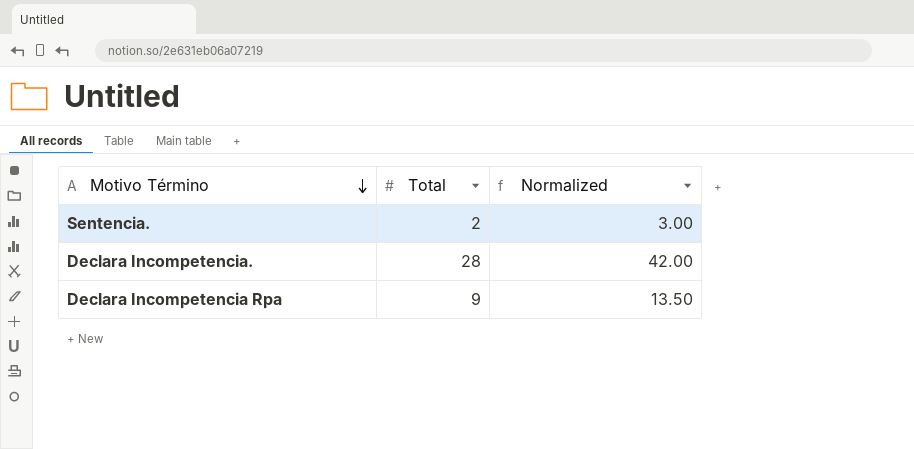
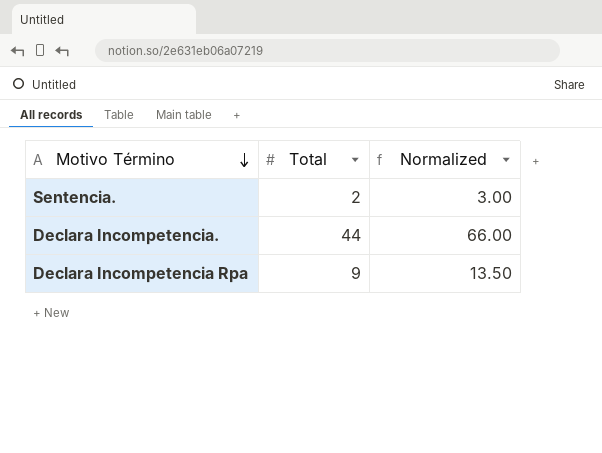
Declara Incompetencia. | Total: 28 -> 44
Declara Incompetencia. | Normalized: 42.00 -> 66.00

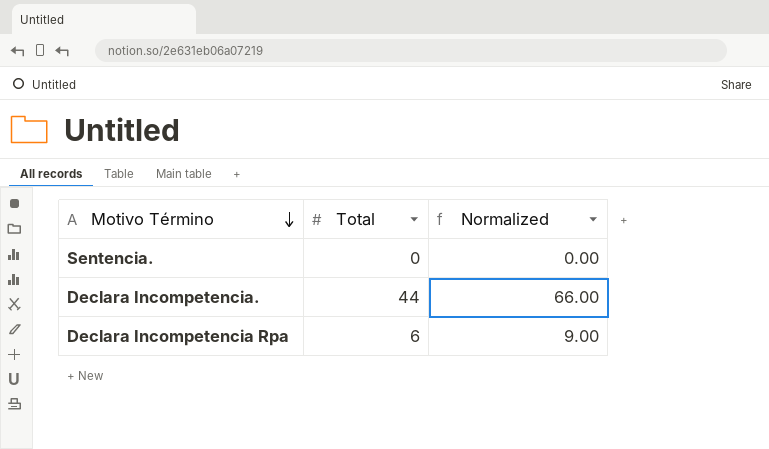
Sentencia. | Total: 2 -> 0
Sentencia. | Normalized: 3.00 -> 0.00
Declara Incompetencia Rpa | Total: 9 -> 6
Declara Incompetencia Rpa | Normalized: 13.50 -> 9.00

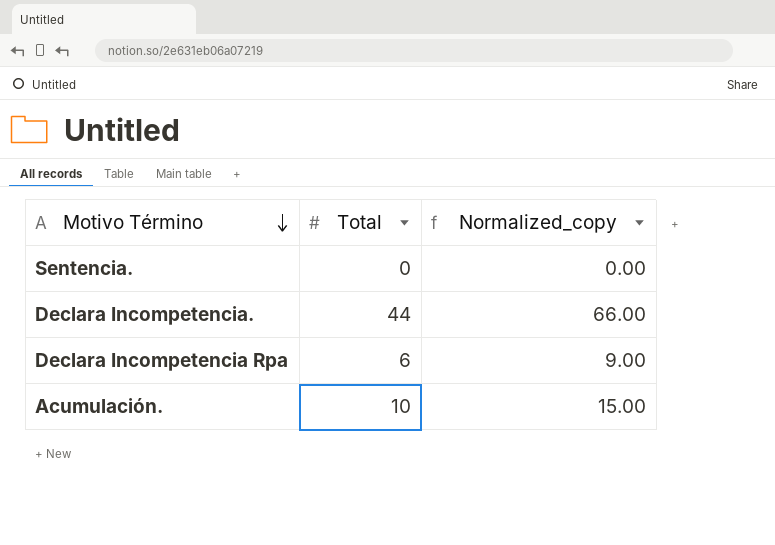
column name: Normalized -> Normalized_copy
row Acumulación.: none -> 10 | 15.00

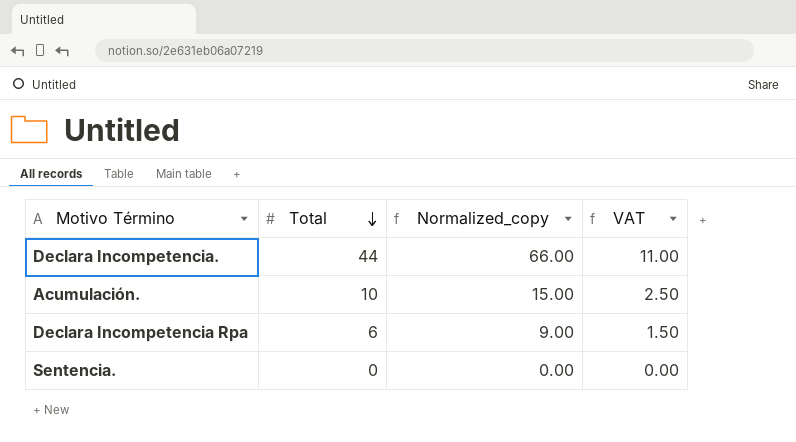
row order: Motivo Término descending -> Total descending
column VAT | formula: none -> [Total] * 0.25

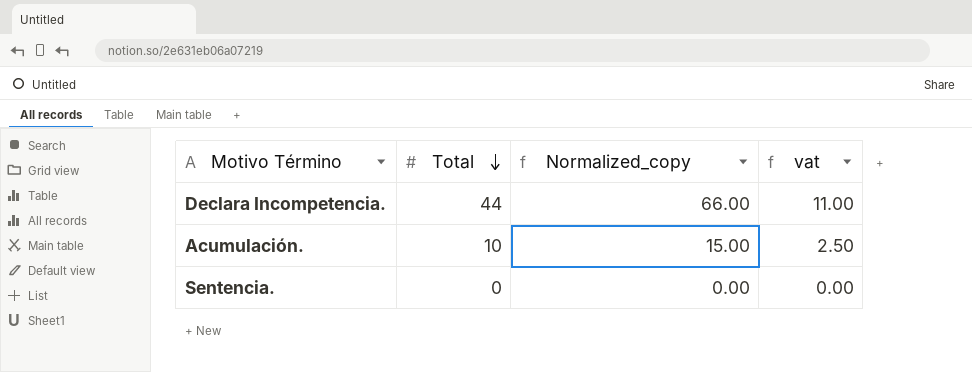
column name: VAT -> vat
row Declara Incompetencia Rpa: 6 | 9.00 | 1.50 -> none

